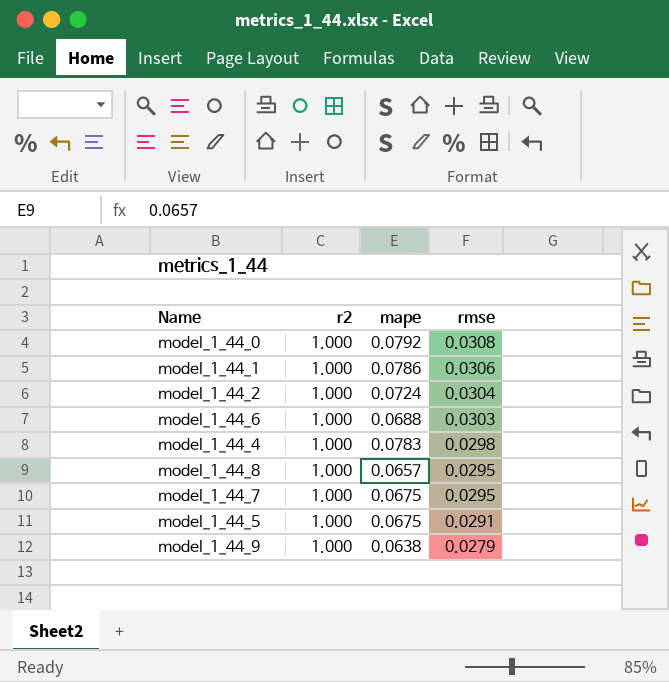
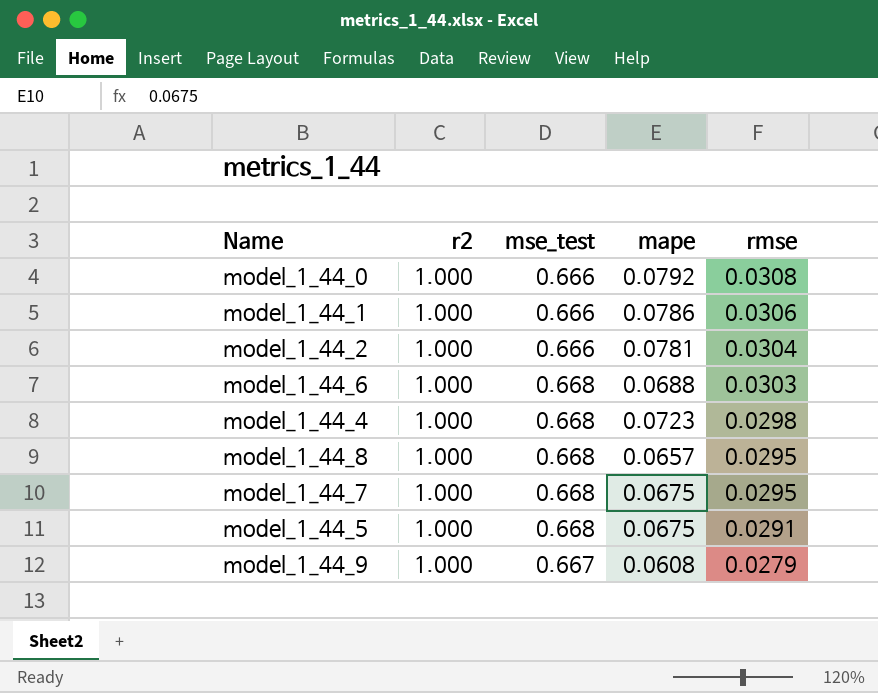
column mse_test | position: none -> 3
model_1_44_2 | mape: 0.0724 -> 0.0781
model_1_44_4 | mape: 0.0783 -> 0.0723
model_1_44_9 | mape: 0.0638 -> 0.0608

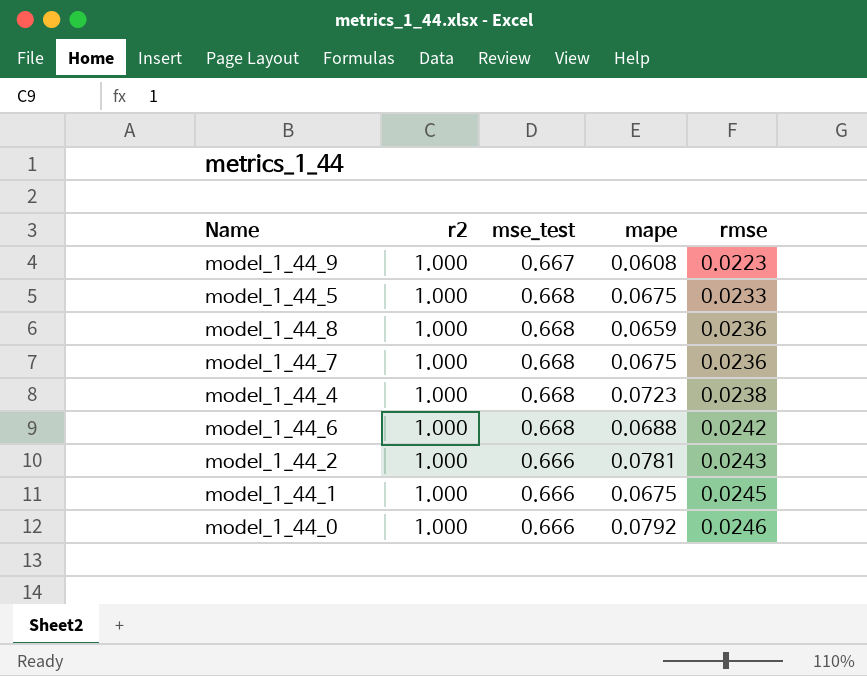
row order: rmse descending -> rmse ascending
model_1_44_9 | rmse: 0.0279 -> 0.0223
model_1_44_5 | rmse: 0.0291 -> 0.0233
model_1_44_8 | mape: 0.0657 -> 0.0659
model_1_44_8 | rmse: 0.0295 -> 0.0236
model_1_44_7 | rmse: 0.0295 -> 0.0236
model_1_44_4 | rmse: 0.0298 -> 0.0238
model_1_44_6 | rmse: 0.0303 -> 0.0242
model_1_44_2 | rmse: 0.0304 -> 0.0243
model_1_44_1 | mape: 0.0786 -> 0.0675
model_1_44_1 | rmse: 0.0306 -> 0.0245
model_1_44_0 | rmse: 0.0308 -> 0.0246

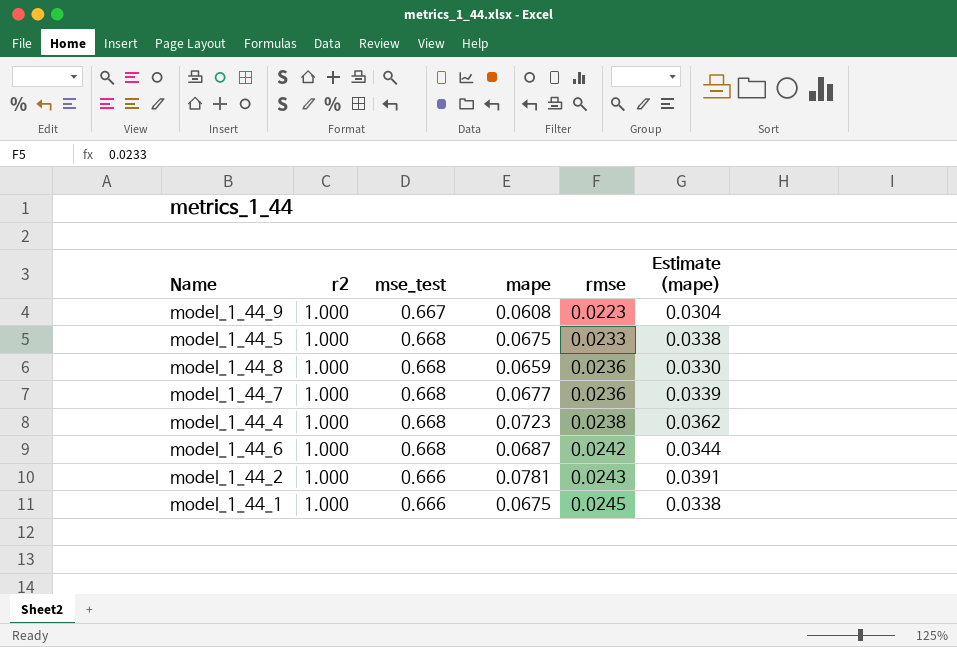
column Estimate (mape) | formula: none -> [mape] * 0.5
row model_1_44_0: 1.000 | 0.666 | 0.0792 | 0.0246 -> none
model_1_44_7 | mape: 0.0675 -> 0.0677
model_1_44_6 | mape: 0.0688 -> 0.0687

